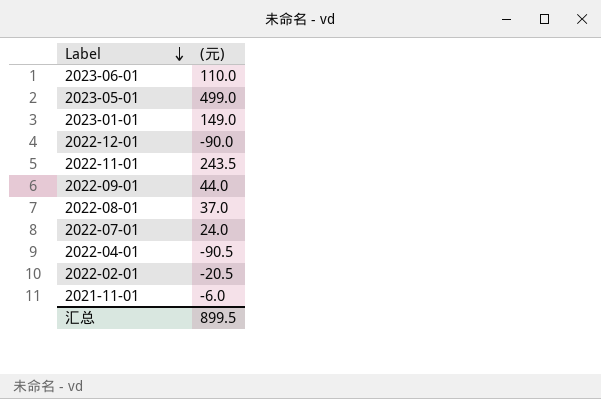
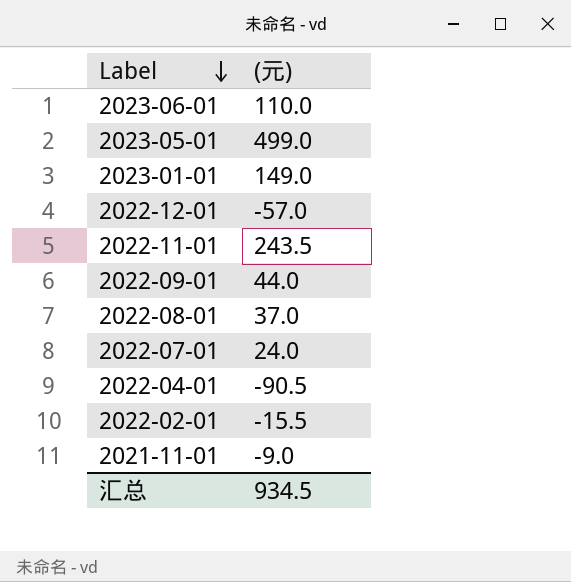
2022-12-01 | (元): -90.0 -> -57.0
2022-02-01 | (元): -20.5 -> -15.5
2021-11-01 | (元): -6.0 -> -9.0
汇总 | (元): 899.5 -> 934.5

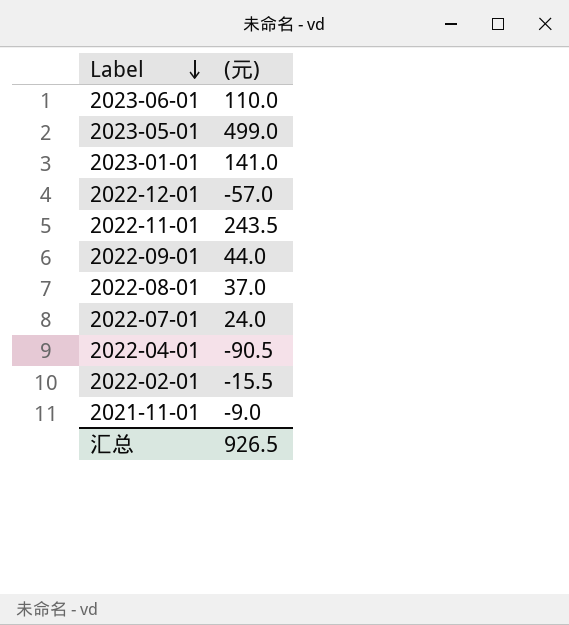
2023-01-01 | (元): 149.0 -> 141.0
汇总 | (元): 934.5 -> 926.5

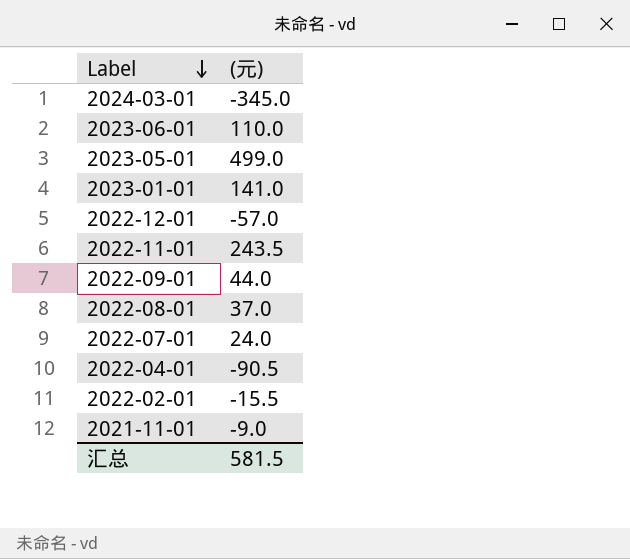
row 2024-03-01: none -> -345.0
汇总 | (元): 926.5 -> 581.5

